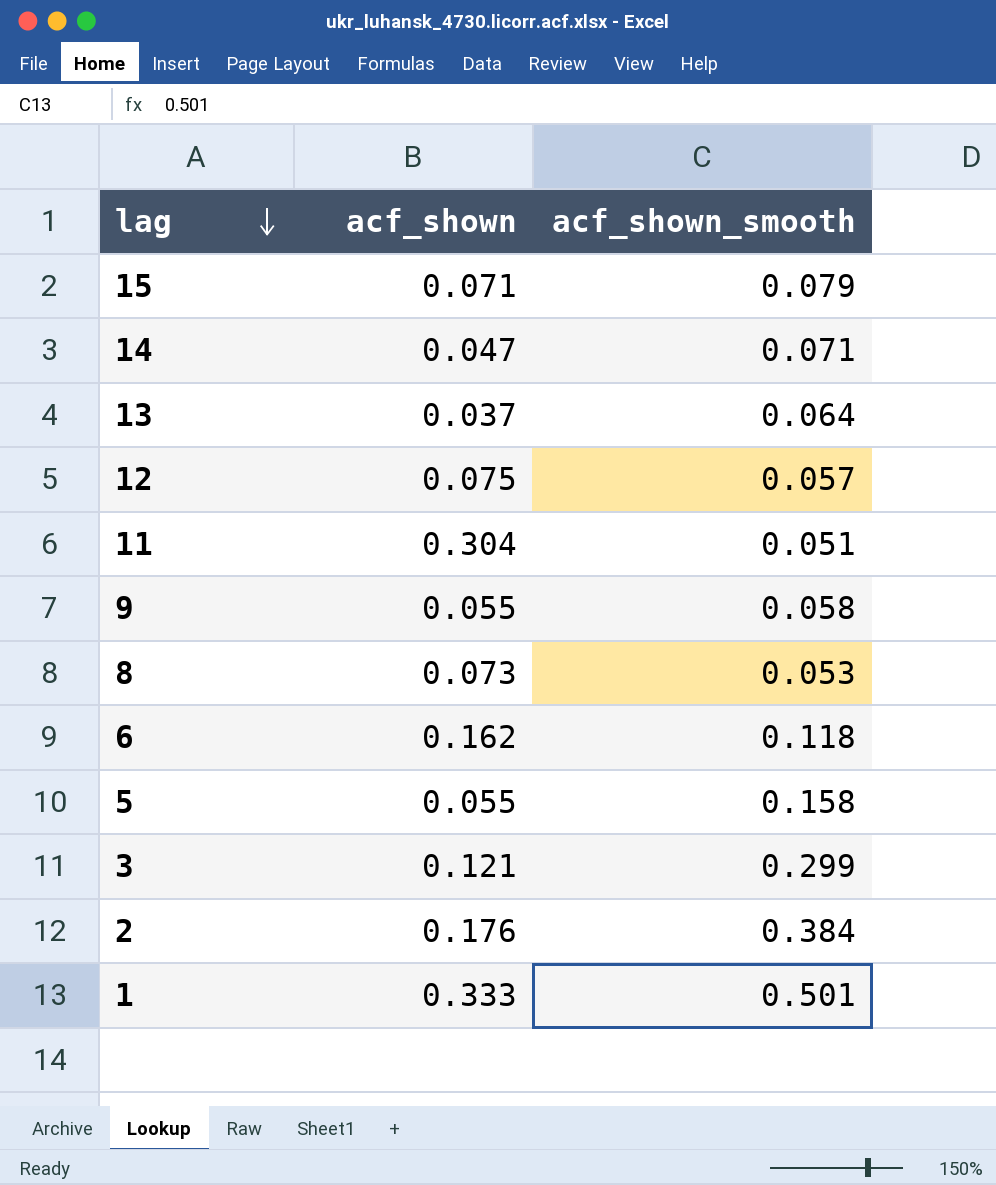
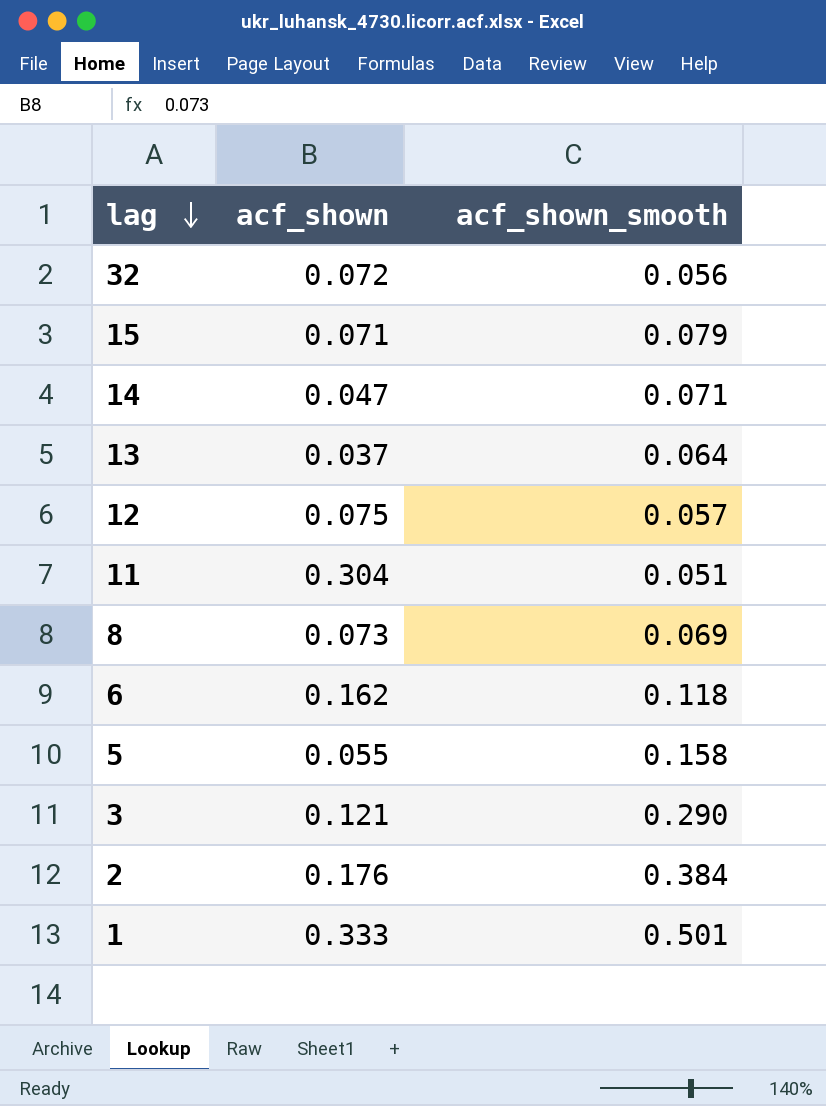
row 9: 0.055 | 0.058 -> none
row 32: none -> 0.072 | 0.056
8 | acf_shown_smooth: 0.053 -> 0.069
3 | acf_shown_smooth: 0.299 -> 0.290

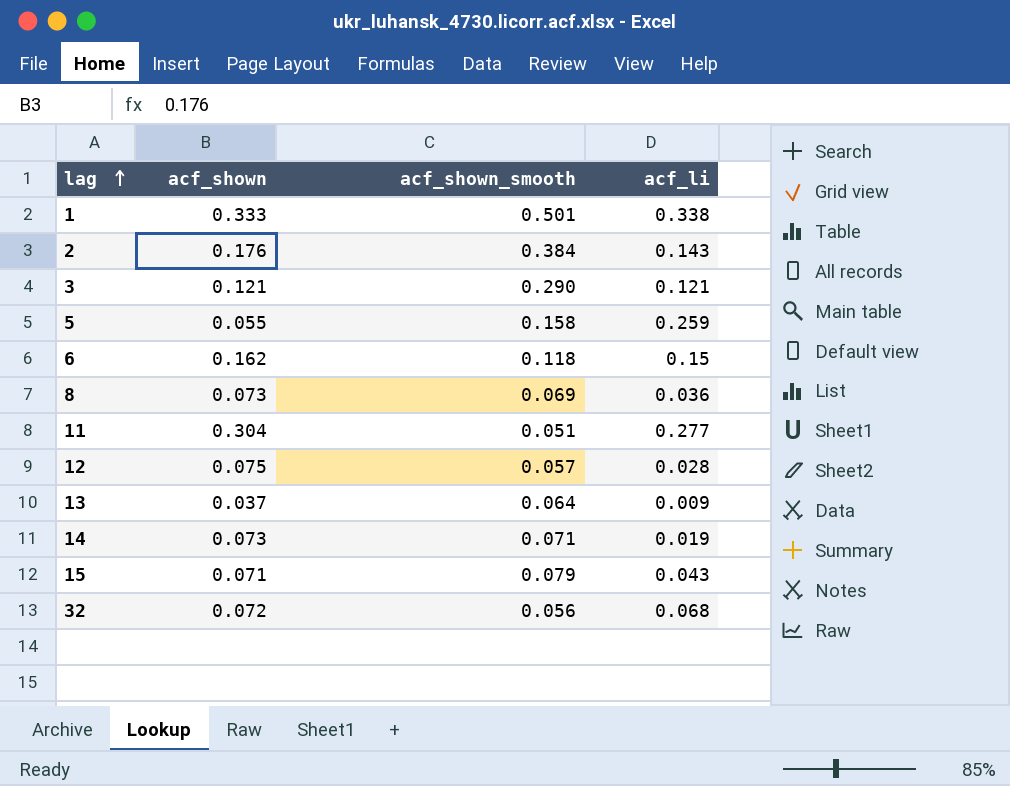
row order: lag descending -> lag ascending
column acf_li | position: none -> 4
14 | acf_shown: 0.047 -> 0.073

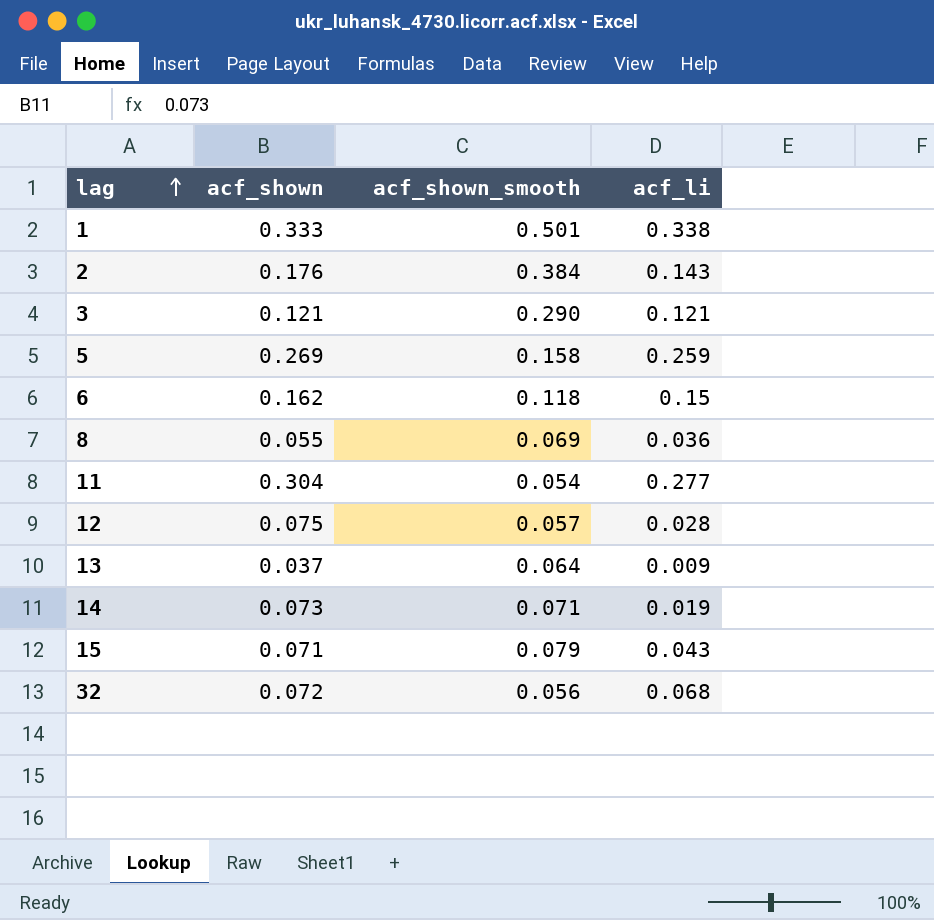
5 | acf_shown: 0.055 -> 0.269
8 | acf_shown: 0.073 -> 0.055
11 | acf_shown_smooth: 0.051 -> 0.054

